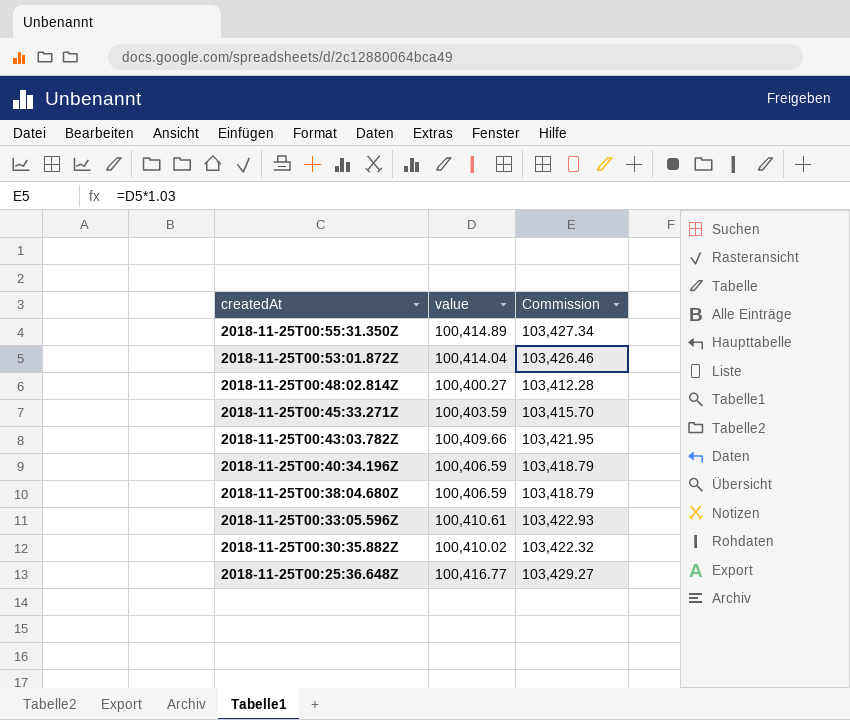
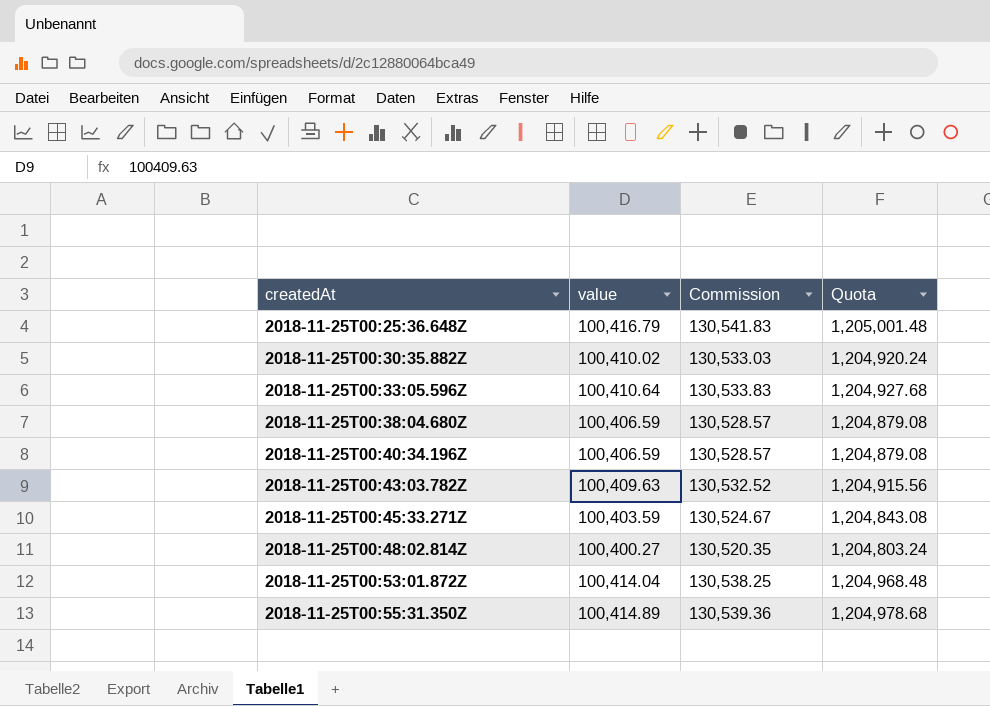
row order: createdAt descending -> createdAt ascending
column Commission | formula: [value] * 1.03 -> [value] * 1.3
column Quota | formula: none -> [value] * 12
2018-11-25T00:25:36.648Z | value: 100,416.77 -> 100,416.79
2018-11-25T00:33:05.596Z | value: 100,410.61 -> 100,410.64
2018-11-25T00:43:03.782Z | value: 100,409.66 -> 100,409.63

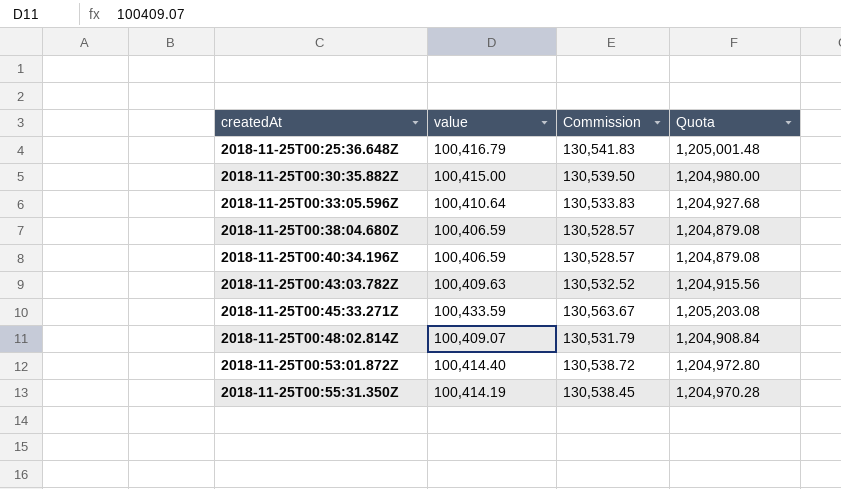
2018-11-25T00:30:35.882Z | value: 100,410.02 -> 100,415.00
2018-11-25T00:30:35.882Z | Commission: 130,533.03 -> 130,539.50
2018-11-25T00:30:35.882Z | Quota: 1,204,920.24 -> 1,204,980.00
2018-11-25T00:45:33.271Z | value: 100,403.59 -> 100,433.59
2018-11-25T00:45:33.271Z | Commission: 130,524.67 -> 130,563.67
2018-11-25T00:45:33.271Z | Quota: 1,204,843.08 -> 1,205,203.08
2018-11-25T00:48:02.814Z | value: 100,400.27 -> 100,409.07
2018-11-25T00:48:02.814Z | Commission: 130,520.35 -> 130,531.79
2018-11-25T00:48:02.814Z | Quota: 1,204,803.24 -> 1,204,908.84
2018-11-25T00:53:01.872Z | value: 100,414.04 -> 100,414.40
2018-11-25T00:53:01.872Z | Commission: 130,538.25 -> 130,538.72
2018-11-25T00:53:01.872Z | Quota: 1,204,968.48 -> 1,204,972.80
2018-11-25T00:55:31.350Z | value: 100,414.89 -> 100,414.19
2018-11-25T00:55:31.350Z | Commission: 130,539.36 -> 130,538.45
2018-11-25T00:55:31.350Z | Quota: 1,204,978.68 -> 1,204,970.28

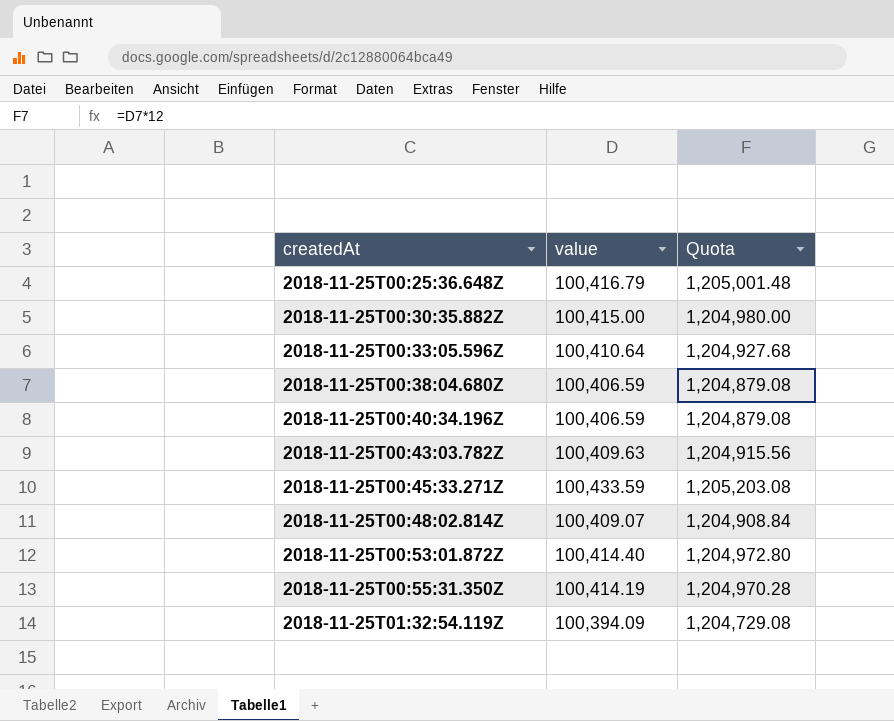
column Commission | formula: [value] * 1.3 -> none
row 2018-11-25T01:32:54.119Z: none -> 100,394.09 | 1,204,729.08

